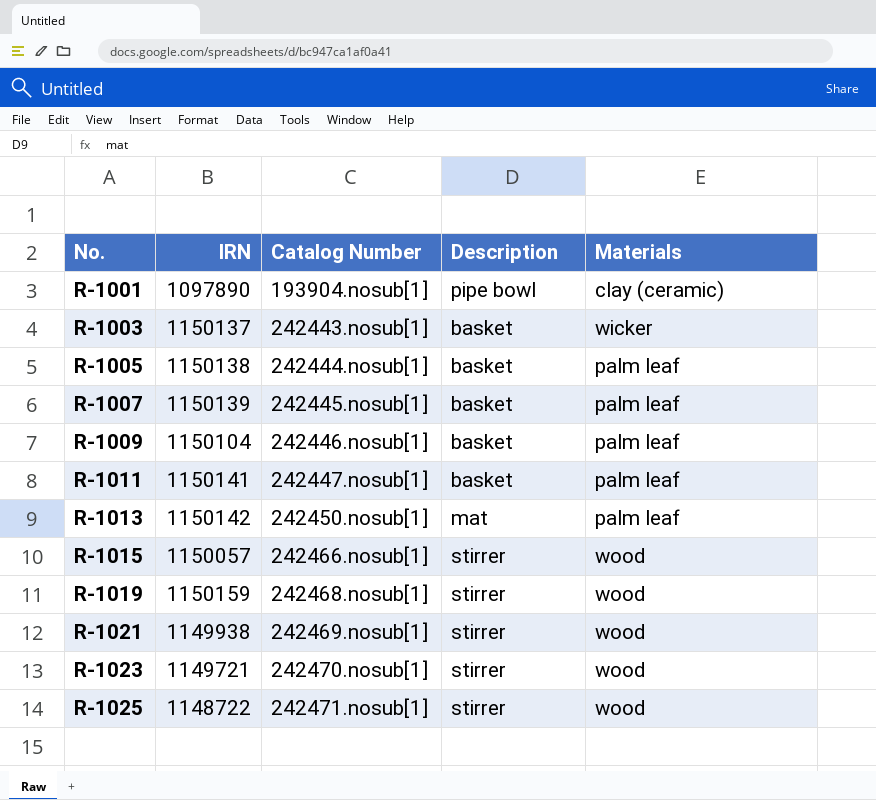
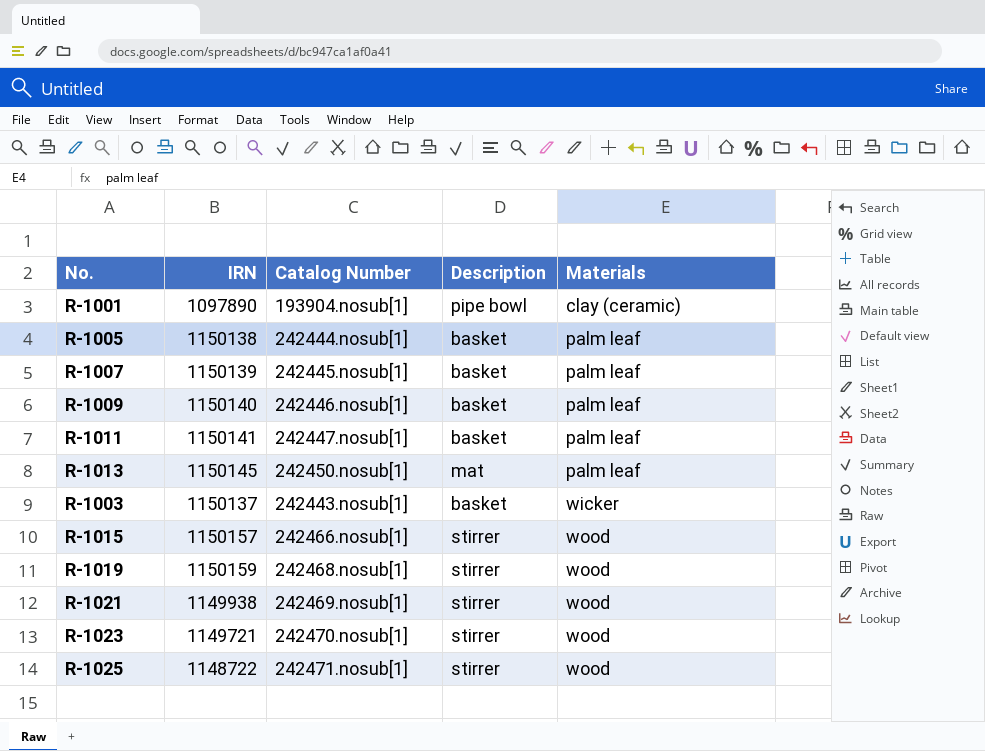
row order: No. ascending -> Materials ascending
R-1009 | IRN: 1150104 -> 1150140
R-1013 | IRN: 1150142 -> 1150145
R-1015 | IRN: 1150057 -> 1150157

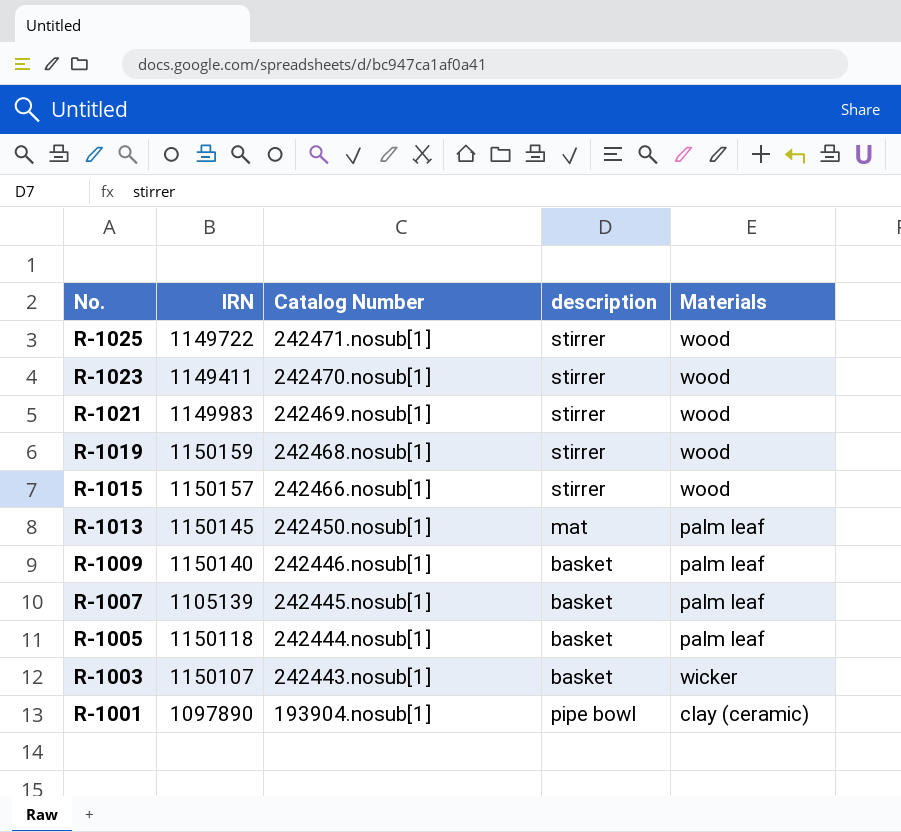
row order: Materials ascending -> No. descending
column name: Description -> description
row R-1011: 1150141 | 242447.nosub[1] | basket | palm leaf -> none
R-1025 | IRN: 1148722 -> 1149722
R-1023 | IRN: 1149721 -> 1149411
R-1021 | IRN: 1149938 -> 1149983
R-1007 | IRN: 1150139 -> 1105139
R-1005 | IRN: 1150138 -> 1150118
R-1003 | IRN: 1150137 -> 1150107

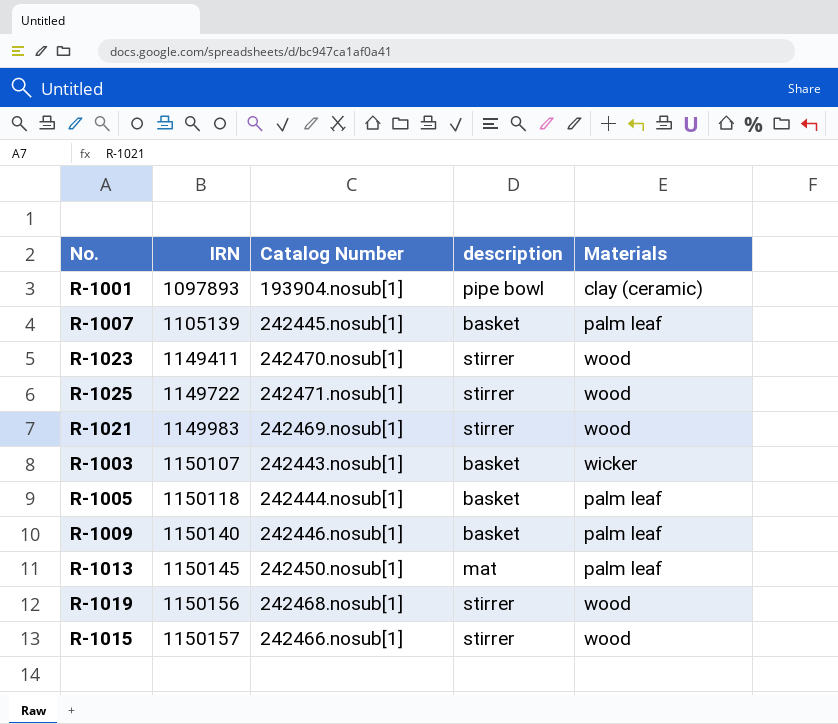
row order: No. descending -> IRN ascending
R-1001 | IRN: 1097890 -> 1097893
R-1019 | IRN: 1150159 -> 1150156

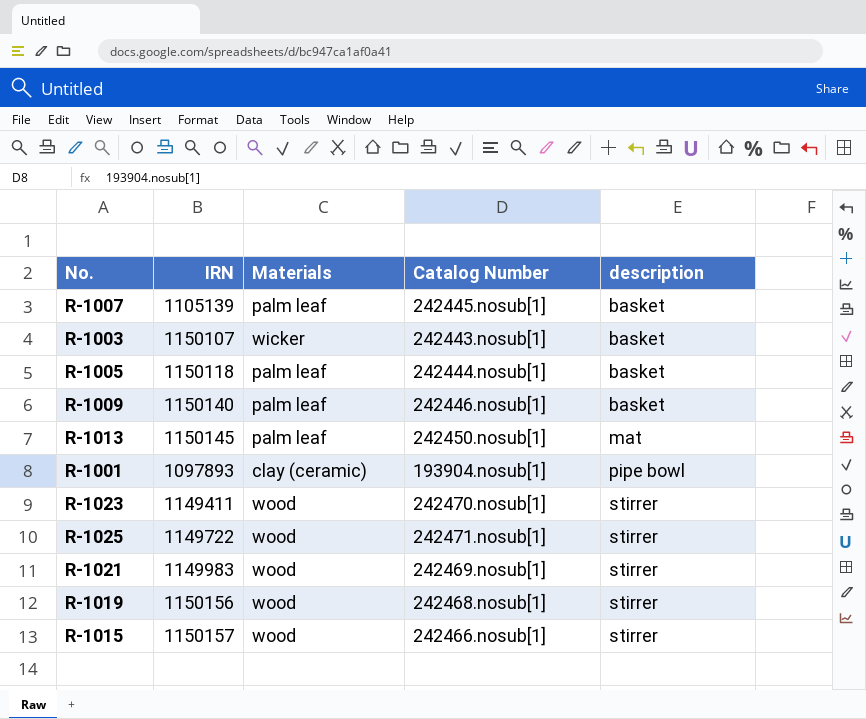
row order: IRN ascending -> description ascending
column Materials | position: 5 -> 3

